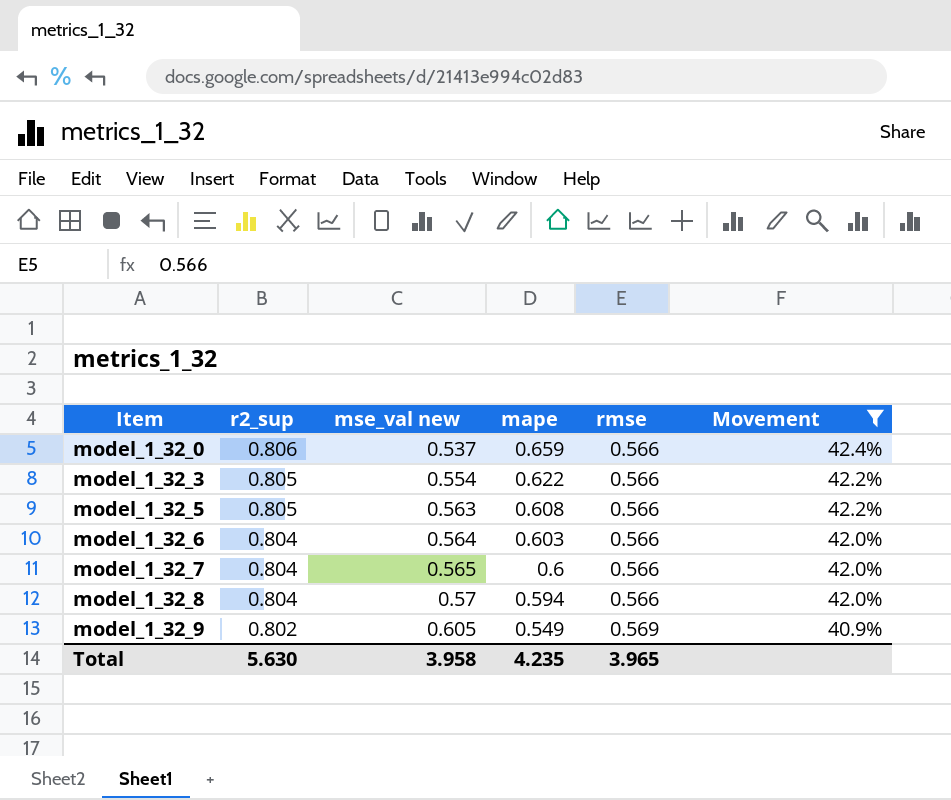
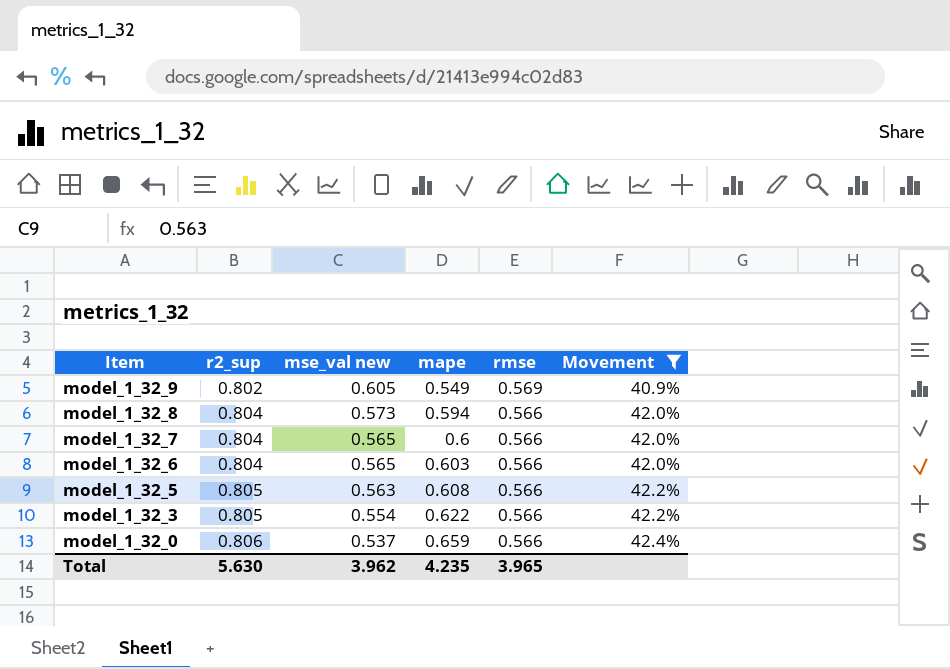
row order: Item ascending -> Item descending
model_1_32_8 | mse_val new: 0.57 -> 0.573
model_1_32_6 | mse_val new: 0.564 -> 0.565
Total | mse_val new: 3.958 -> 3.962

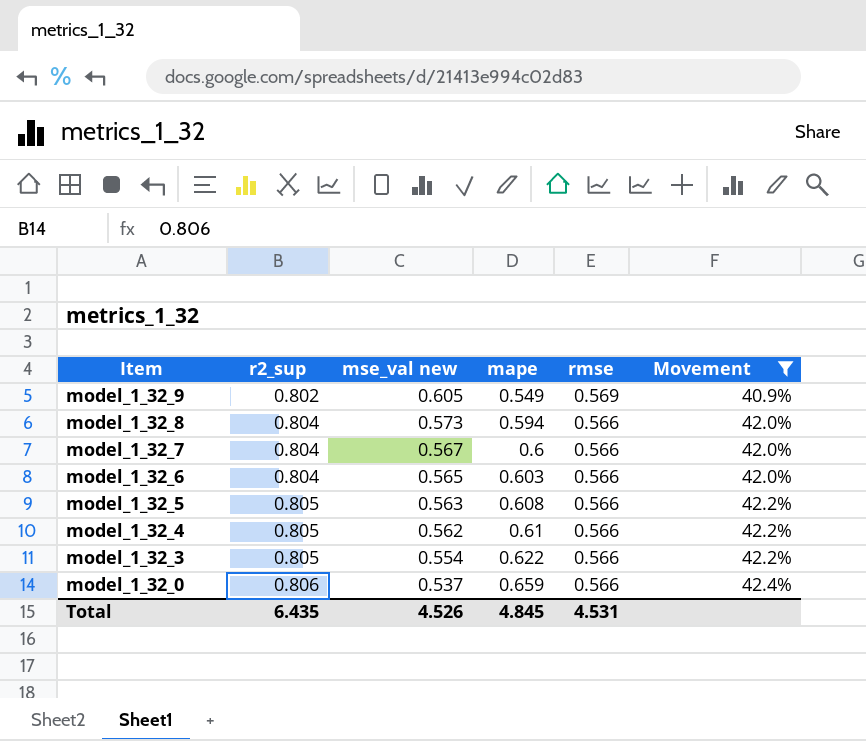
model_1_32_7 | mse_val new: 0.565 -> 0.567
row model_1_32_4: none -> 0.805 | 0.562 | 0.61 | 0.566 | 42.2%
Total | r2_sup: 5.630 -> 6.435
Total | mse_val new: 3.962 -> 4.526
Total | mape: 4.235 -> 4.845
Total | rmse: 3.965 -> 4.531

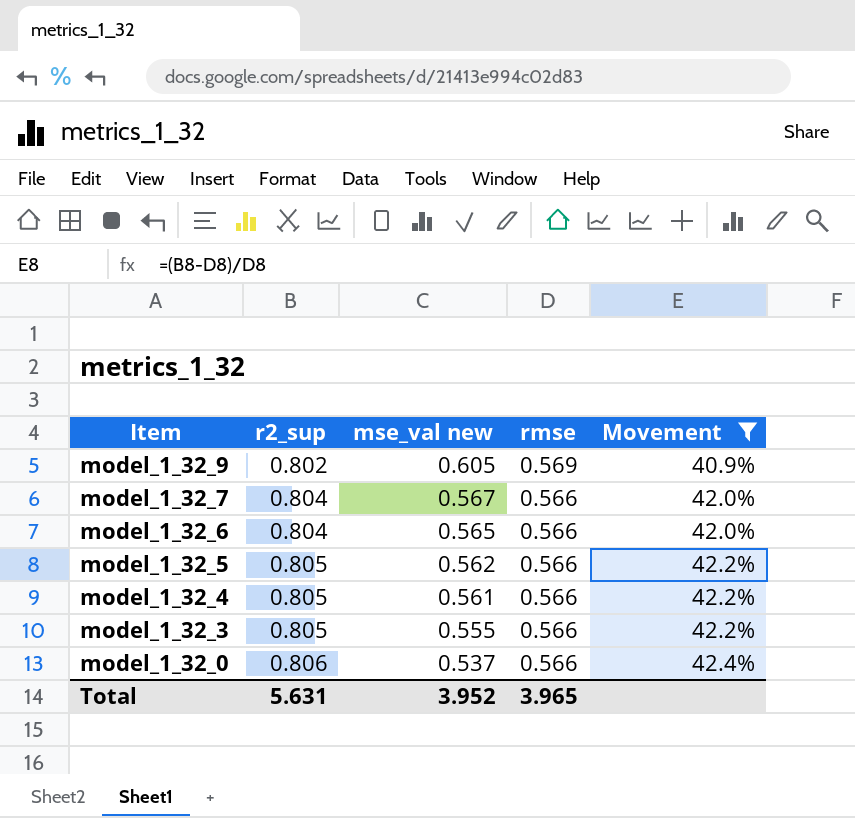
column mape | position: 4 -> none
row model_1_32_8: 0.804 | 0.573 | 0.594 | 0.566 | 42.0% -> none
model_1_32_5 | mse_val new: 0.563 -> 0.562
model_1_32_4 | mse_val new: 0.562 -> 0.561
model_1_32_3 | mse_val new: 0.554 -> 0.555
Total | r2_sup: 6.435 -> 5.631
Total | mse_val new: 4.526 -> 3.952
Total | rmse: 4.531 -> 3.965

